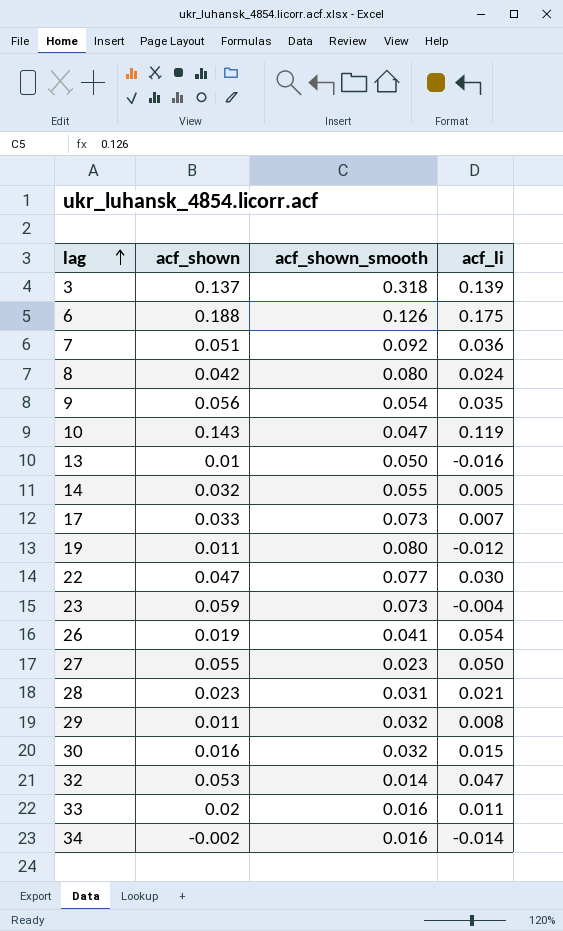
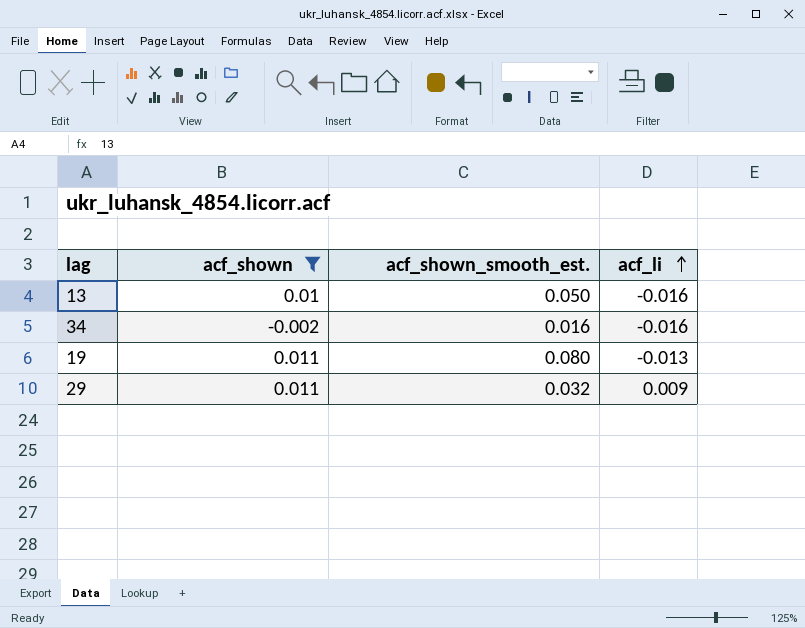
filter: none -> acf_shown <= 0.011
row order: lag ascending -> acf_li ascending
column name: acf_shown_smooth -> acf_shown_smooth_est.
34 | acf_li: -0.014 -> -0.016
19 | acf_li: -0.012 -> -0.013
29 | acf_li: 0.008 -> 0.009

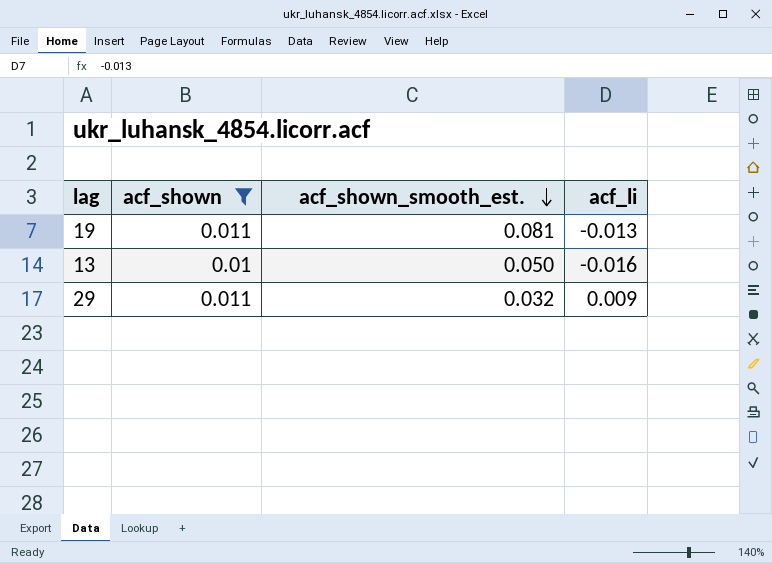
row order: acf_li ascending -> acf_shown_smooth_est. descending
row 34: -0.002 | 0.016 | -0.016 -> none
19 | acf_shown_smooth_est.: 0.080 -> 0.081

